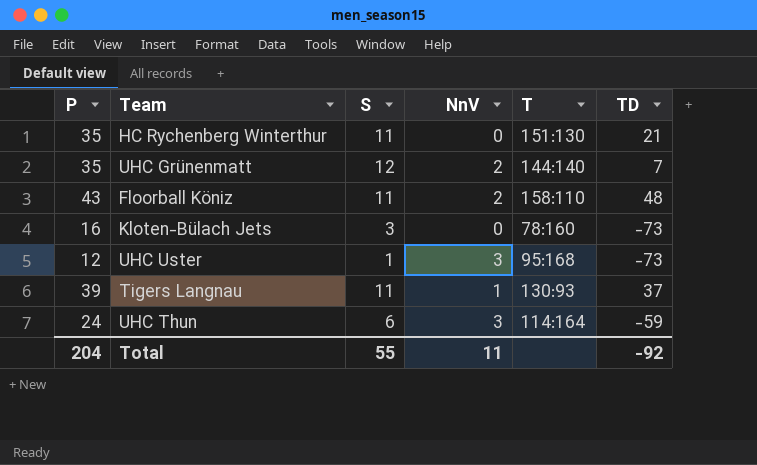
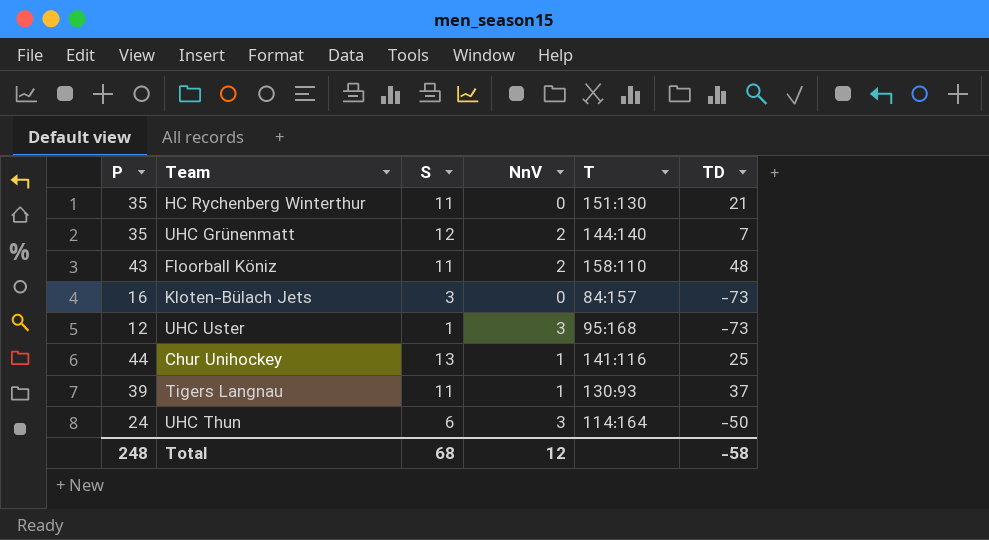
Kloten-Bülach Jets | T: 78:160 -> 84:157
row Chur Unihockey: none -> 44 | 13 | 1 | 141:116 | 25
UHC Thun | TD: -59 -> -50
Total | P: 204 -> 248
Total | S: 55 -> 68
Total | NnV: 11 -> 12
Total | TD: -92 -> -58

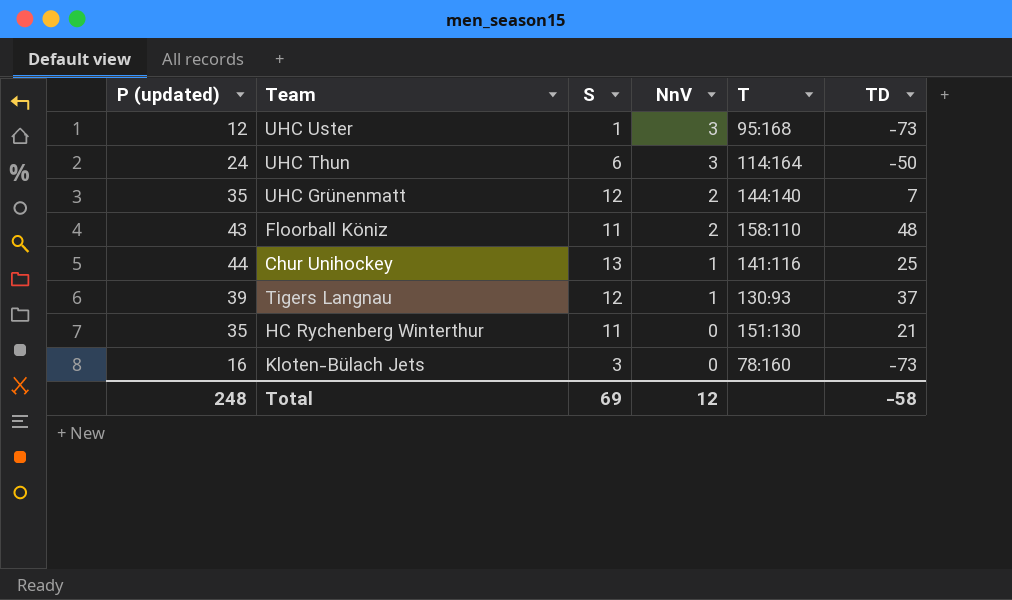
row order: none -> NnV descending
column name: P -> P (updated)
Tigers Langnau | S: 11 -> 12
Kloten-Bülach Jets | T: 84:157 -> 78:160
Total | S: 68 -> 69

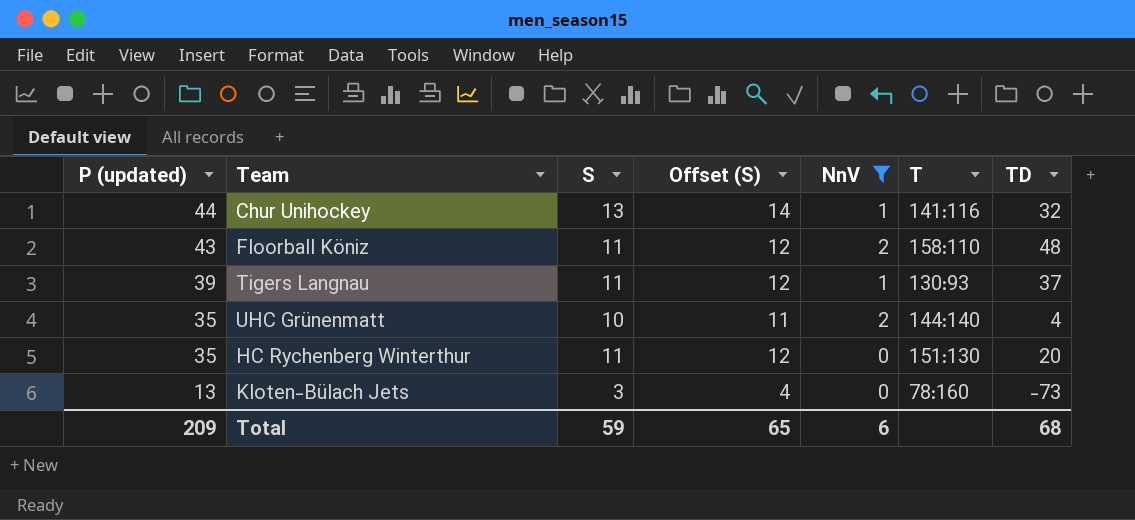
filter: none -> NnV != 3
row order: NnV descending -> P (updated) descending
column Offset (S) | formula: none -> [S] + 1
Chur Unihockey | TD: 25 -> 32
Tigers Langnau | S: 12 -> 11
UHC Grünenmatt | S: 12 -> 10
UHC Grünenmatt | TD: 7 -> 4
HC Rychenberg Winterthur | TD: 21 -> 20
Kloten-Bülach Jets | P (updated): 16 -> 13
Total | P (updated): 248 -> 209
Total | S: 69 -> 59
Total | NnV: 12 -> 6
Total | TD: -58 -> 68

